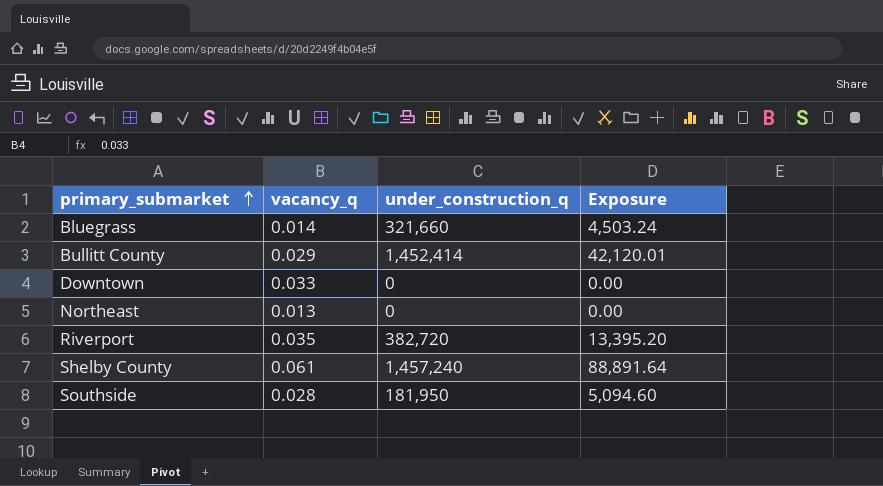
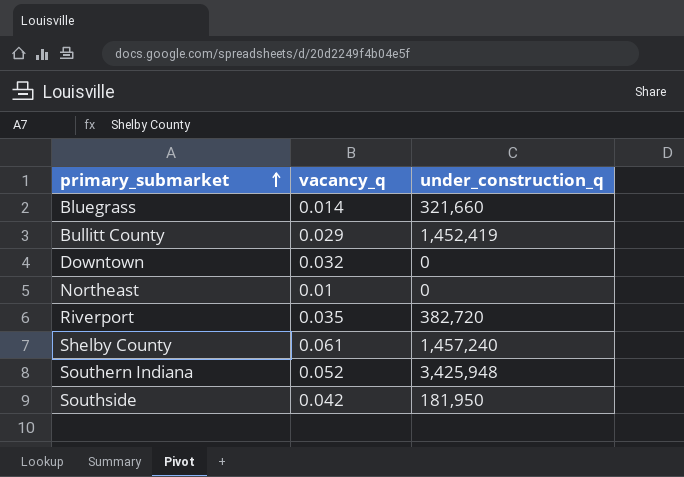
column Exposure | formula: [vacancy_q] * [under_construction_q] -> none
Bullitt County | under_construction_q: 1,452,414 -> 1,452,419
Downtown | vacancy_q: 0.033 -> 0.032
Northeast | vacancy_q: 0.013 -> 0.01
row Southern Indiana: none -> 0.052 | 3,425,948
Southside | vacancy_q: 0.028 -> 0.042

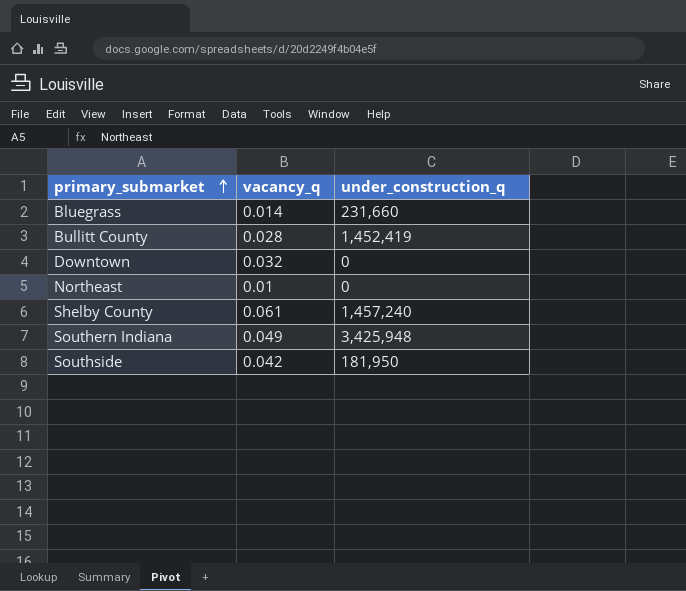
row Riverport: 0.035 | 382,720 -> none
Bluegrass | under_construction_q: 321,660 -> 231,660
Bullitt County | vacancy_q: 0.029 -> 0.028
Southern Indiana | vacancy_q: 0.052 -> 0.049

